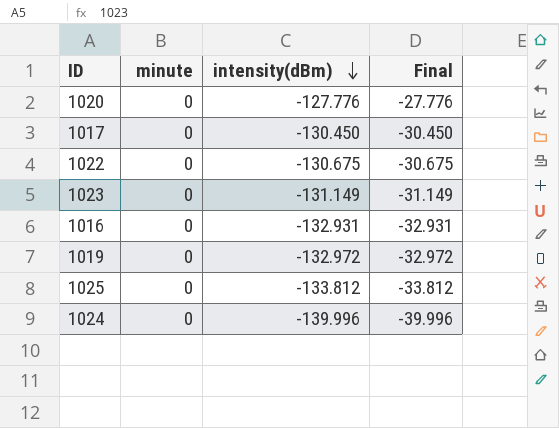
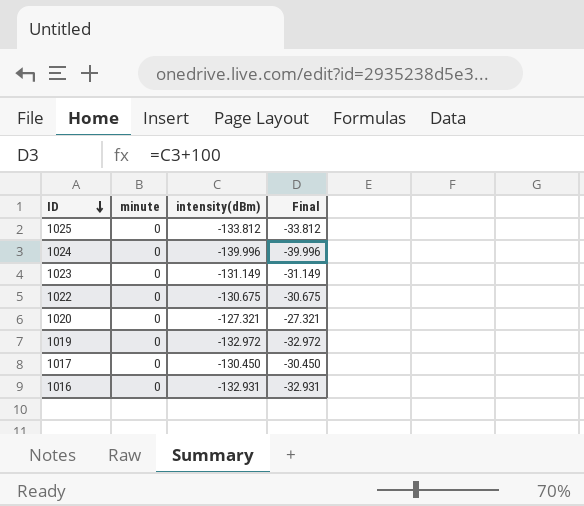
row order: intensity(dBm) descending -> ID descending
1020 | intensity(dBm): -127.776 -> -127.321
1020 | Final: -27.776 -> -27.321

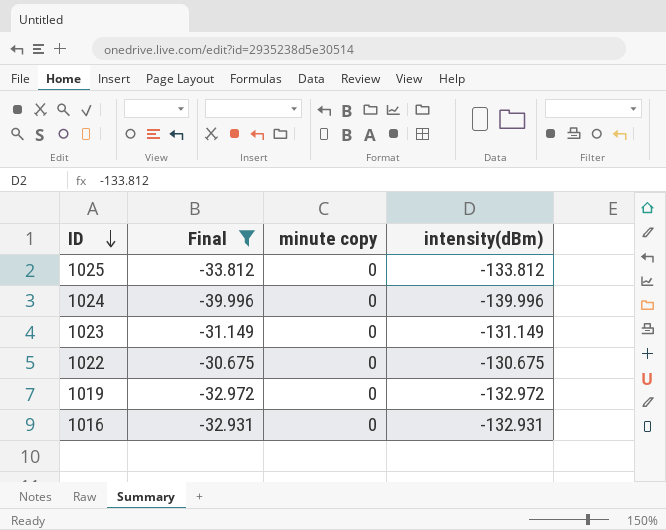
filter: none -> Final <= -30.675
column Final | position: 4 -> 2
column name: minute -> minute copy

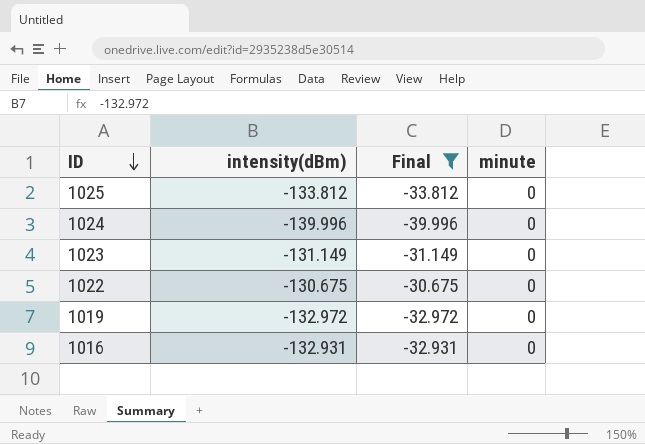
column intensity(dBm) | position: 4 -> 2
column name: minute copy -> minute

